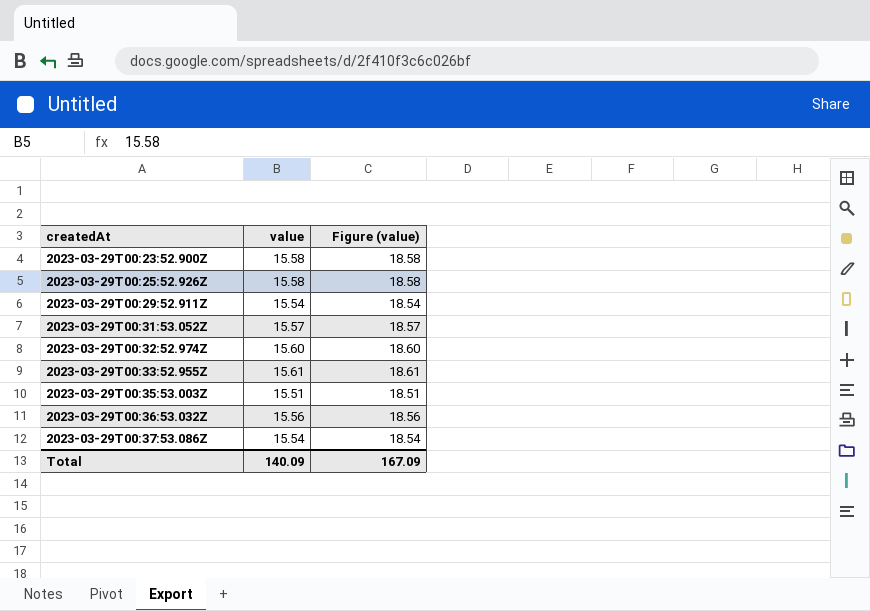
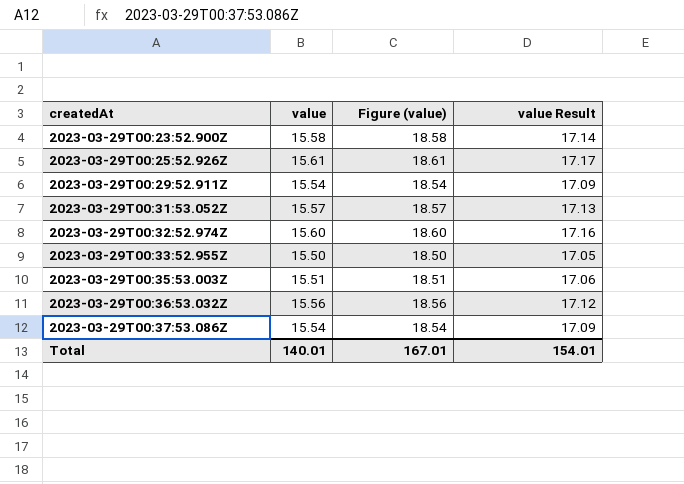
column value Result | formula: none -> [value] * 1.1
2023-03-29T00:25:52.926Z | value: 15.58 -> 15.61
2023-03-29T00:25:52.926Z | Figure (value): 18.58 -> 18.61
2023-03-29T00:33:52.955Z | value: 15.61 -> 15.50
2023-03-29T00:33:52.955Z | Figure (value): 18.61 -> 18.50
Total | value: 140.09 -> 140.01
Total | Figure (value): 167.09 -> 167.01

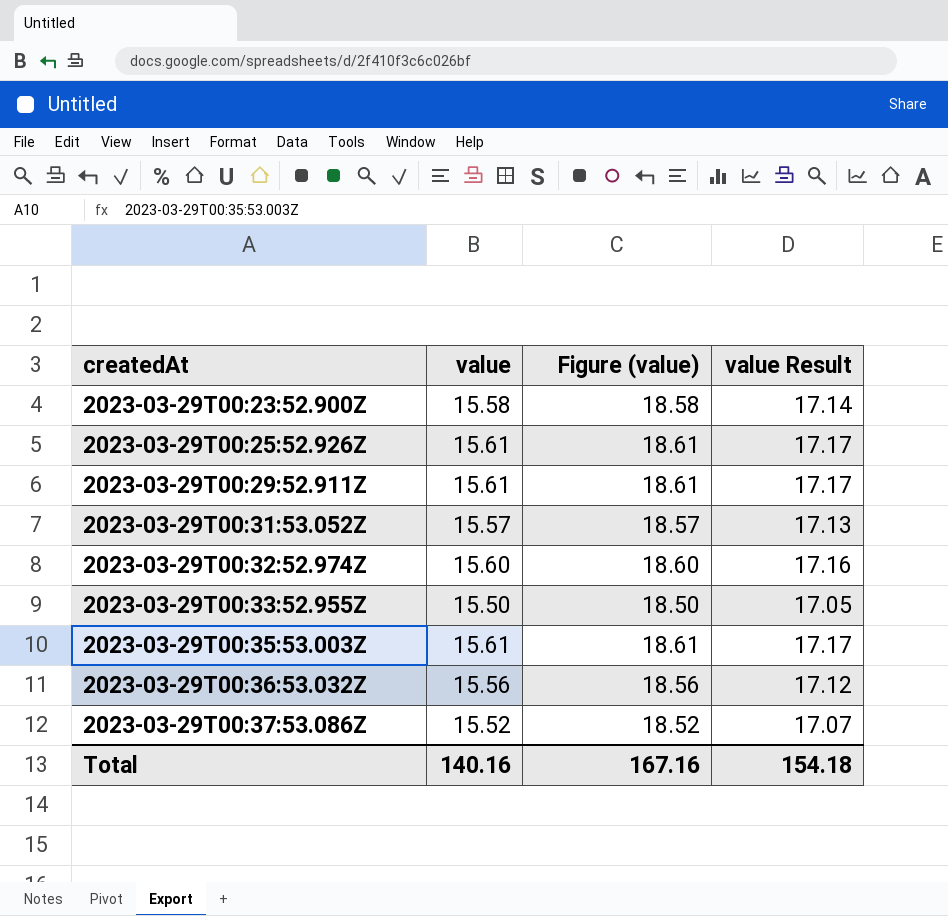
2023-03-29T00:29:52.911Z | value: 15.54 -> 15.61
2023-03-29T00:29:52.911Z | Figure (value): 18.54 -> 18.61
2023-03-29T00:29:52.911Z | value Result: 17.09 -> 17.17
2023-03-29T00:35:53.003Z | value: 15.51 -> 15.61
2023-03-29T00:35:53.003Z | Figure (value): 18.51 -> 18.61
2023-03-29T00:35:53.003Z | value Result: 17.06 -> 17.17
2023-03-29T00:37:53.086Z | value: 15.54 -> 15.52
2023-03-29T00:37:53.086Z | Figure (value): 18.54 -> 18.52
2023-03-29T00:37:53.086Z | value Result: 17.09 -> 17.07
Total | value: 140.01 -> 140.16
Total | Figure (value): 167.01 -> 167.16
Total | value Result: 154.01 -> 154.18

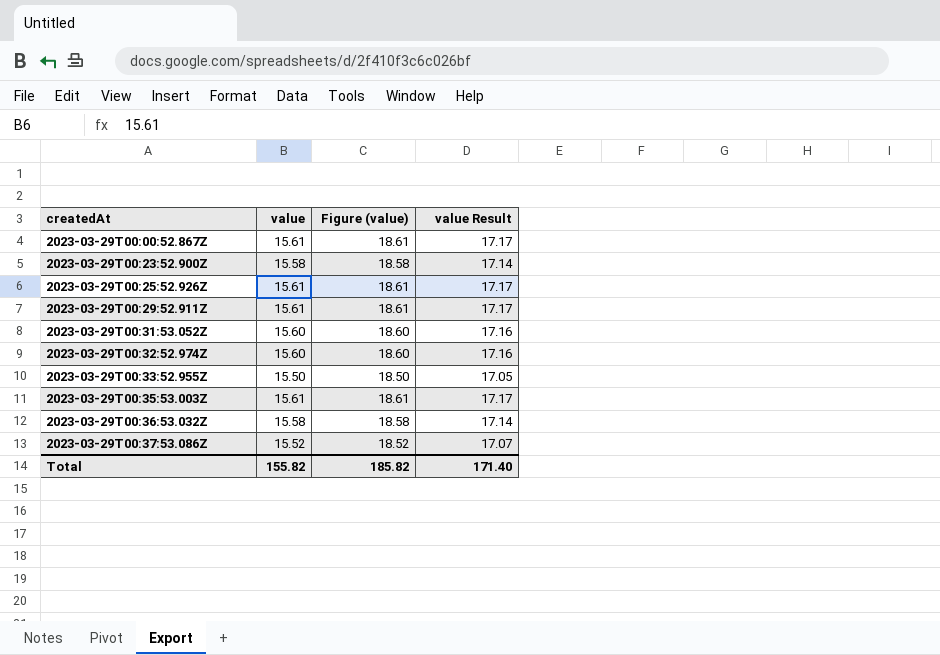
row 2023-03-29T00:00:52.867Z: none -> 15.61 | 18.61 | 17.17
2023-03-29T00:31:53.052Z | value: 15.57 -> 15.60
2023-03-29T00:31:53.052Z | Figure (value): 18.57 -> 18.60
2023-03-29T00:31:53.052Z | value Result: 17.13 -> 17.16
2023-03-29T00:36:53.032Z | value: 15.56 -> 15.58
2023-03-29T00:36:53.032Z | Figure (value): 18.56 -> 18.58
2023-03-29T00:36:53.032Z | value Result: 17.12 -> 17.14
Total | value: 140.16 -> 155.82
Total | Figure (value): 167.16 -> 185.82
Total | value Result: 154.18 -> 171.40

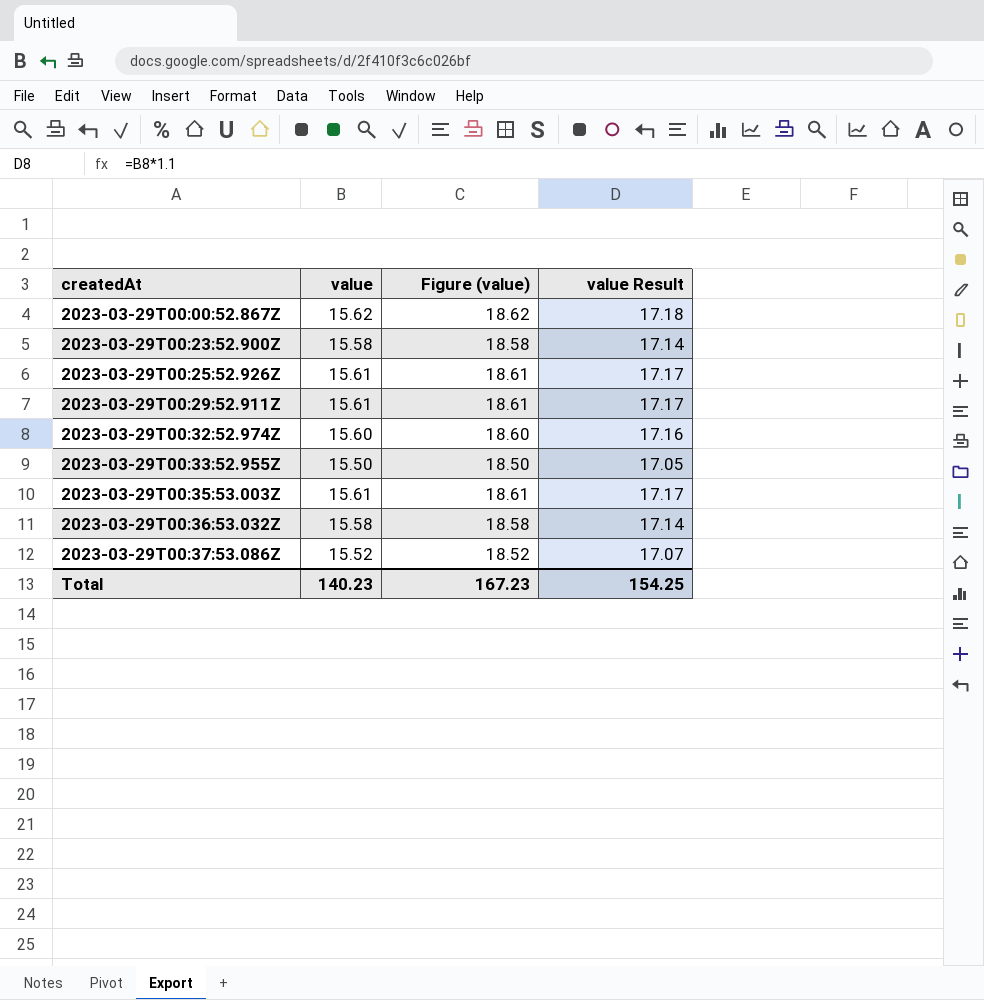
row 2023-03-29T00:31:53.052Z: 15.60 | 18.60 | 17.16 -> none
2023-03-29T00:00:52.867Z | value: 15.61 -> 15.62
2023-03-29T00:00:52.867Z | Figure (value): 18.61 -> 18.62
2023-03-29T00:00:52.867Z | value Result: 17.17 -> 17.18
Total | value: 155.82 -> 140.23
Total | Figure (value): 185.82 -> 167.23
Total | value Result: 171.40 -> 154.25

